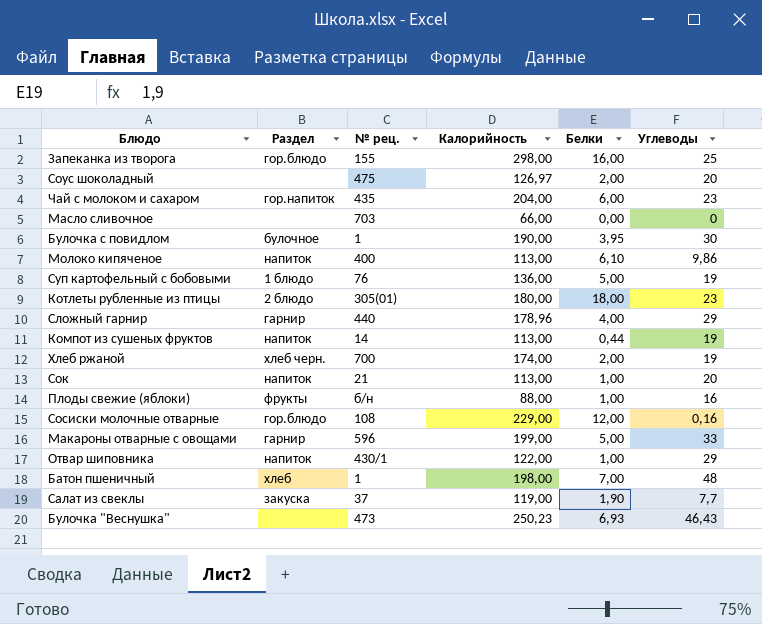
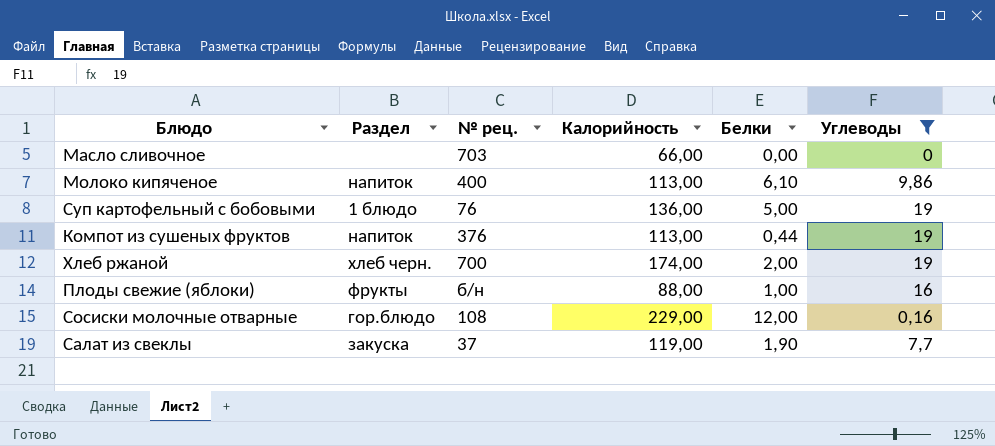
filter: none -> Углеводы <= 19
Компот из сушеных фруктов | № рец.: 14 -> 376

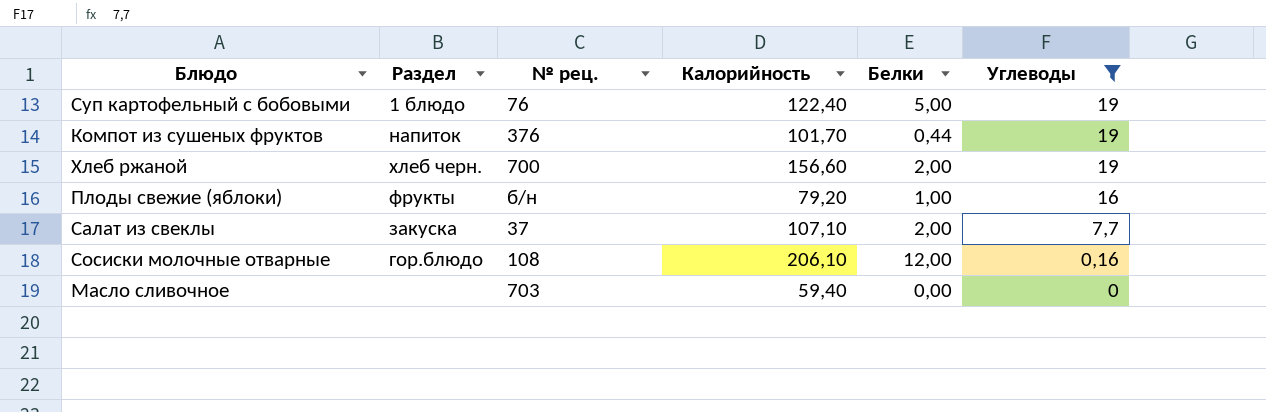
row order: none -> Углеводы descending
row Молоко кипяченое: напиток | 400 | 113,00 | 6,10 | 9,86 -> none
Суп картофельный с бобовыми | Калорийность: 136,00 -> 122,40
Компот из сушеных фруктов | Калорийность: 113,00 -> 101,70
Хлеб ржаной | Калорийность: 174,00 -> 156,60
Плоды свежие (яблоки) | Калорийность: 88,00 -> 79,20
Салат из свеклы | Калорийность: 119,00 -> 107,10
Салат из свеклы | Белки: 1,90 -> 2,00
Сосиски молочные отварные | Калорийность: 229,00 -> 206,10
Масло сливочное | Калорийность: 66,00 -> 59,40

